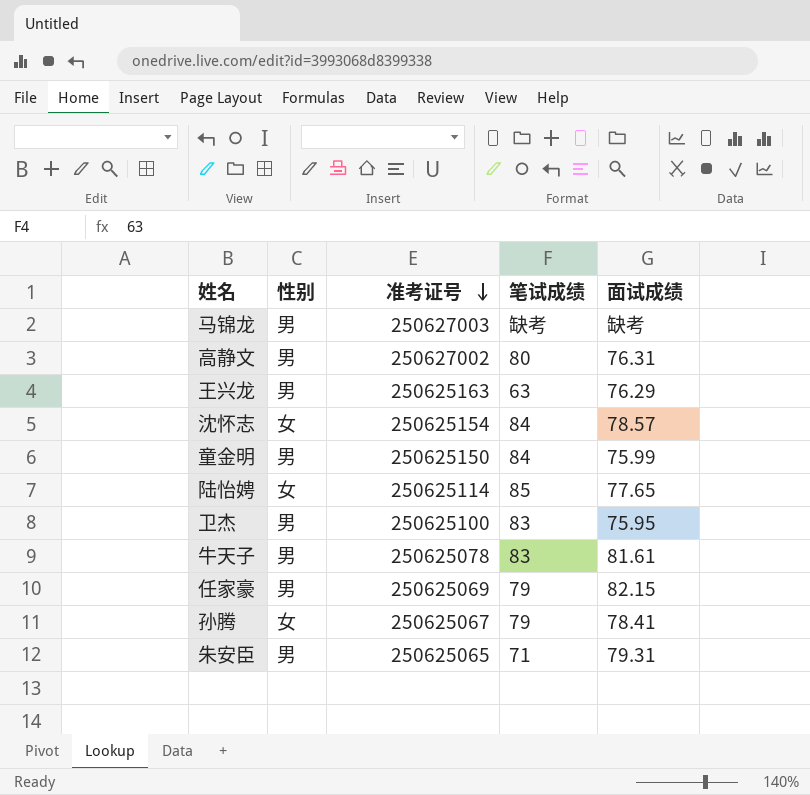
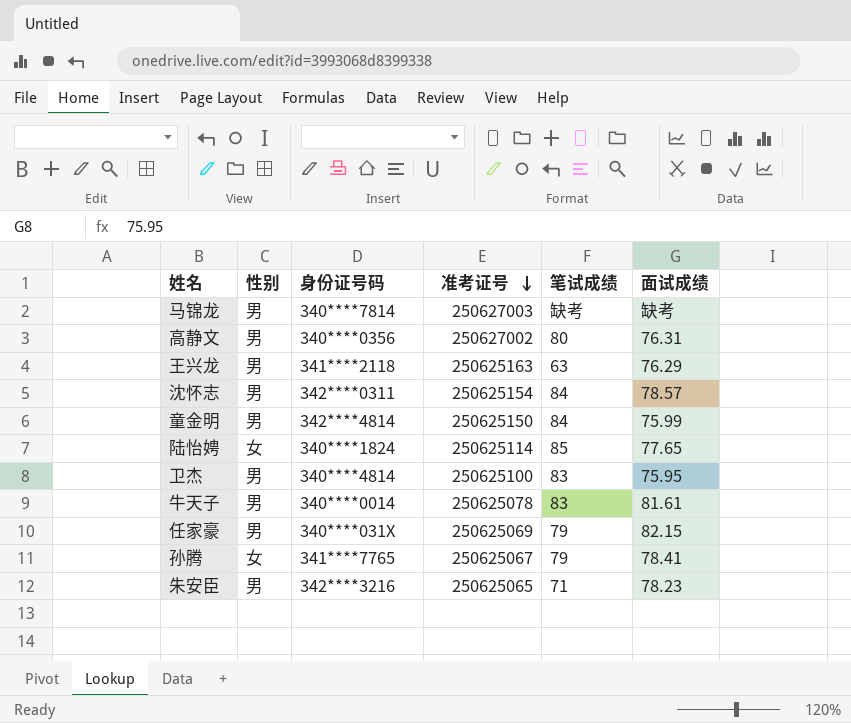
column 身份证号码 | position: none -> 3
沈怀志 | 性别: 女 -> 男
朱安臣 | 面试成绩: 79.31 -> 78.23

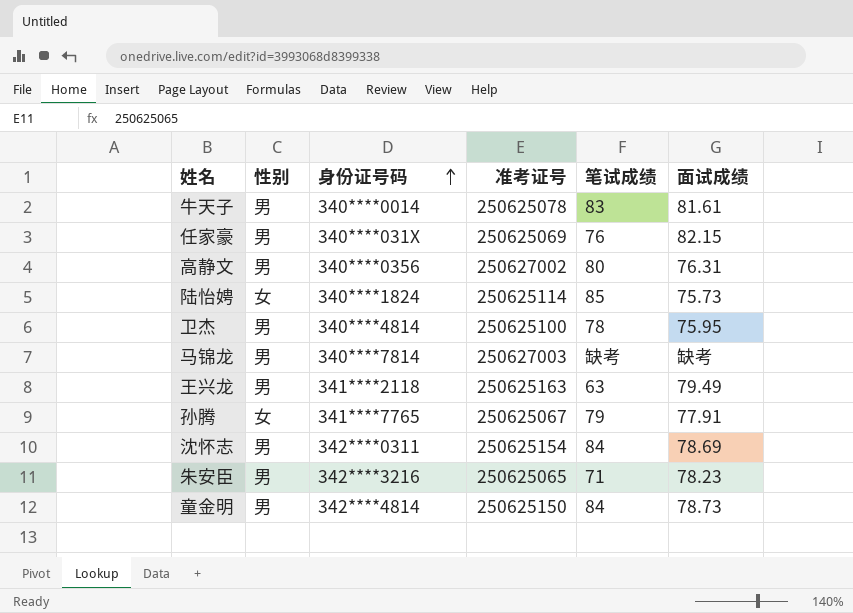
row order: 准考证号 descending -> 身份证号码 ascending
任家豪 | 笔试成绩: 79 -> 76
陆怡娉 | 面试成绩: 77.65 -> 75.73
卫杰 | 笔试成绩: 83 -> 78
王兴龙 | 面试成绩: 76.29 -> 79.49
孙腾 | 面试成绩: 78.41 -> 77.91
沈怀志 | 面试成绩: 78.57 -> 78.69
童金明 | 面试成绩: 75.99 -> 78.73

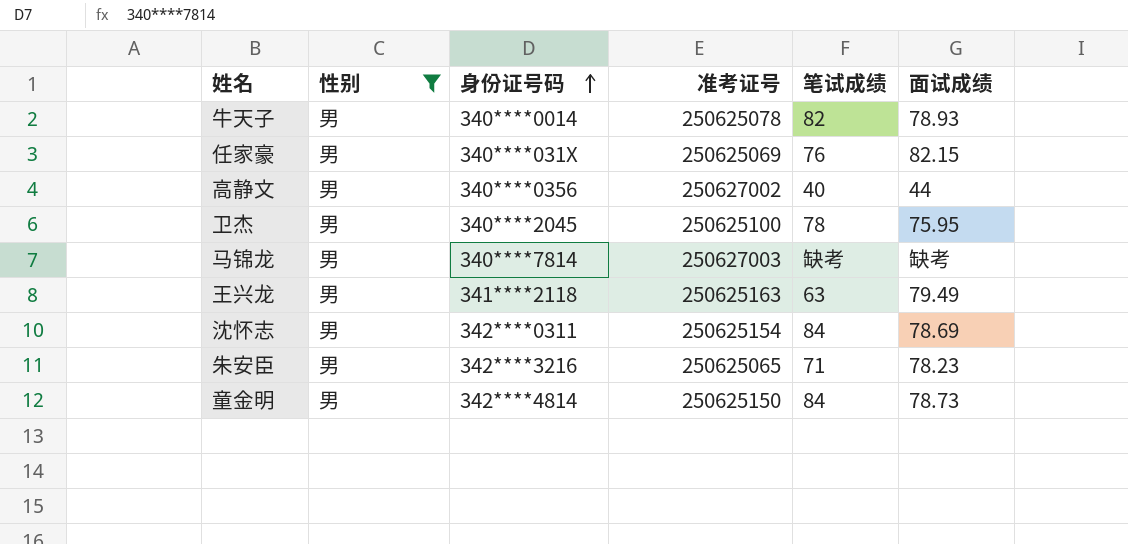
filter: none -> 性别 = 男
牛天子 | 笔试成绩: 83 -> 82
牛天子 | 面试成绩: 81.61 -> 78.93
高静文 | 笔试成绩: 80 -> 40
高静文 | 面试成绩: 76.31 -> 44
卫杰 | 身份证号码: 340****4814 -> 340****2045

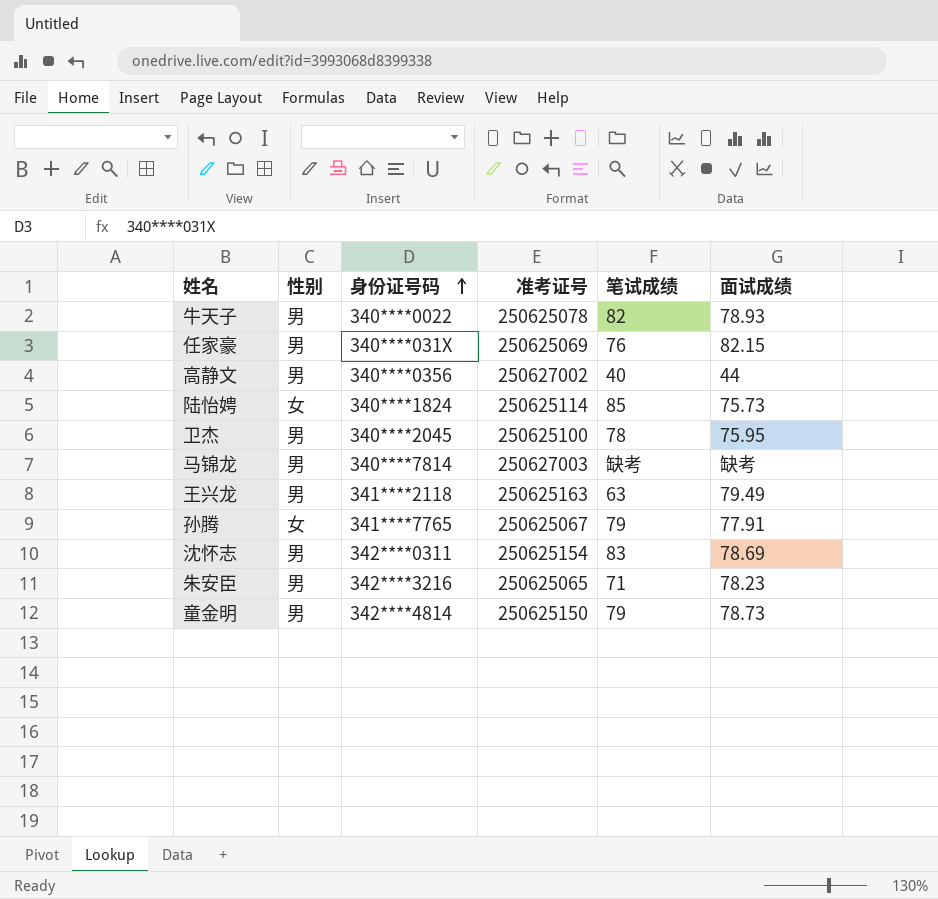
filter: 性别 = 男 -> none
牛天子 | 身份证号码: 340****0014 -> 340****0022
沈怀志 | 笔试成绩: 84 -> 83
童金明 | 笔试成绩: 84 -> 79

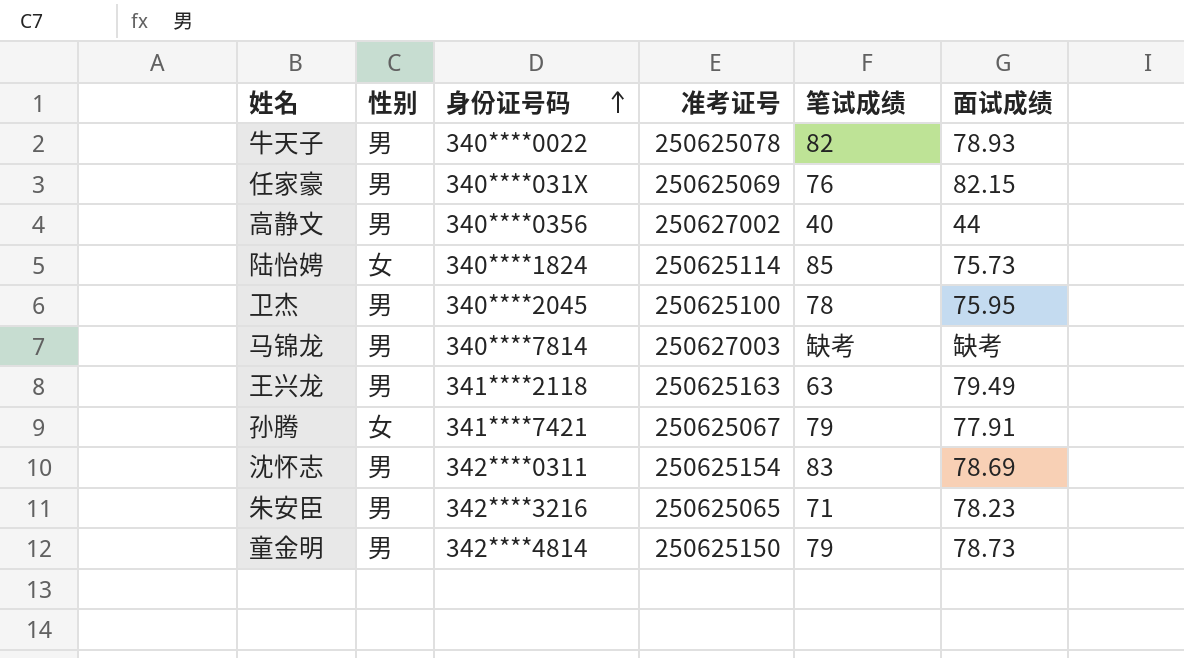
孙腾 | 身份证号码: 341****7765 -> 341****7421

